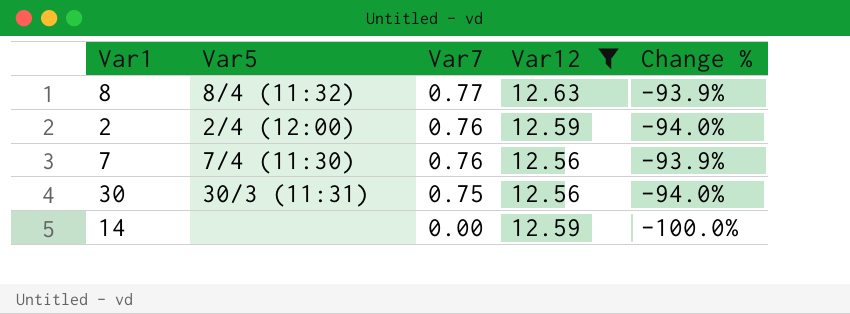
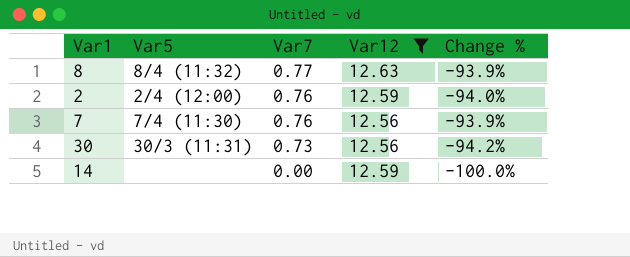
30 | Var7: 0.75 -> 0.73
30 | Change %: -94.0% -> -94.2%

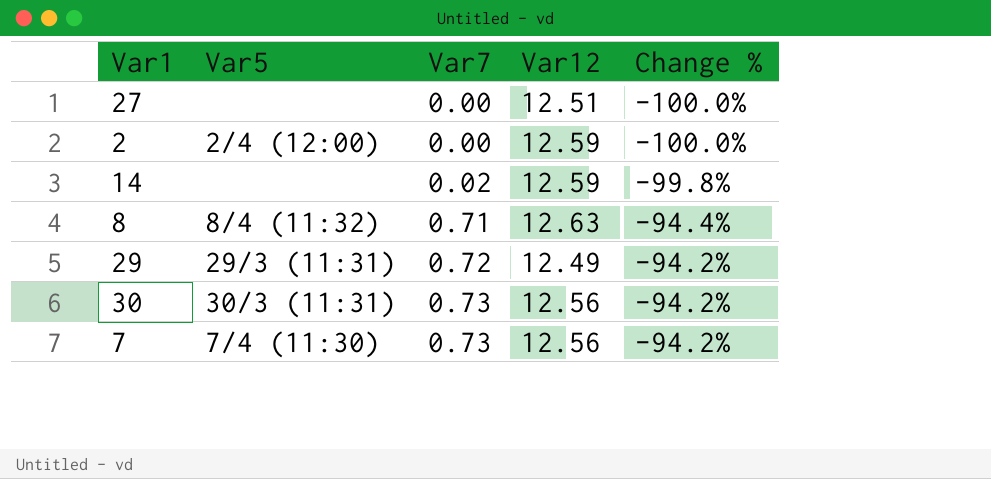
filter: Var12 >= 12.56 -> none
row order: Var7 descending -> Var7 ascending
2 | Var7: 0.76 -> 0.00
2 | Change %: -94.0% -> -100.0%
14 | Var7: 0.00 -> 0.02
14 | Change %: -100.0% -> -99.8%
8 | Var7: 0.77 -> 0.71
8 | Change %: -93.9% -> -94.4%
7 | Var7: 0.76 -> 0.73
7 | Change %: -93.9% -> -94.2%

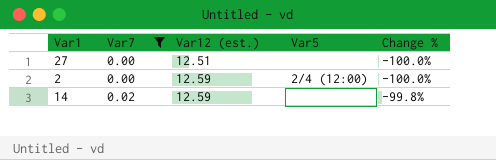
filter: none -> Var7 <= 0.02
column name: Var12 -> Var12 (est.)
column Var5 | position: 2 -> 4

